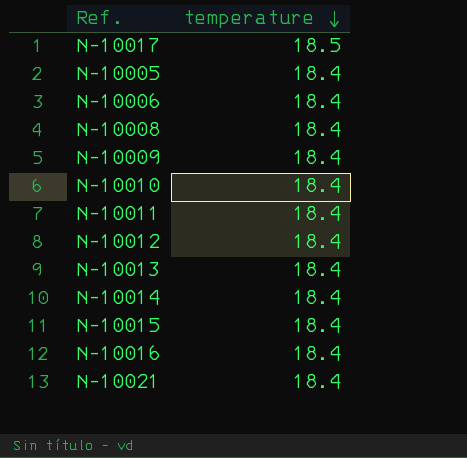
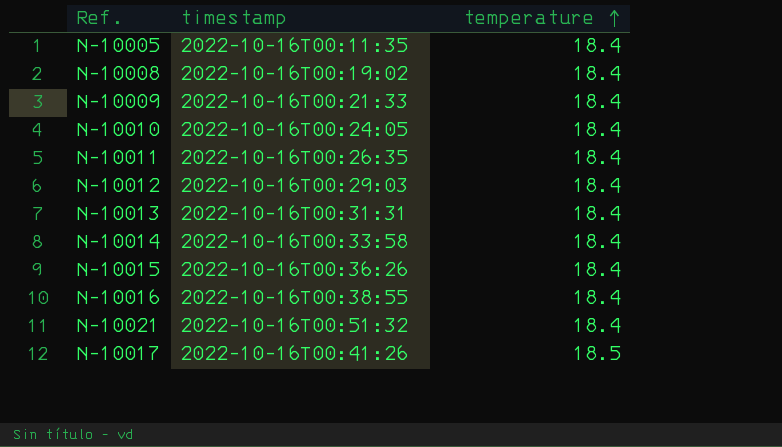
row order: temperature descending -> temperature ascending
column timestamp | position: none -> 2
row N-10006: 18.4 -> none

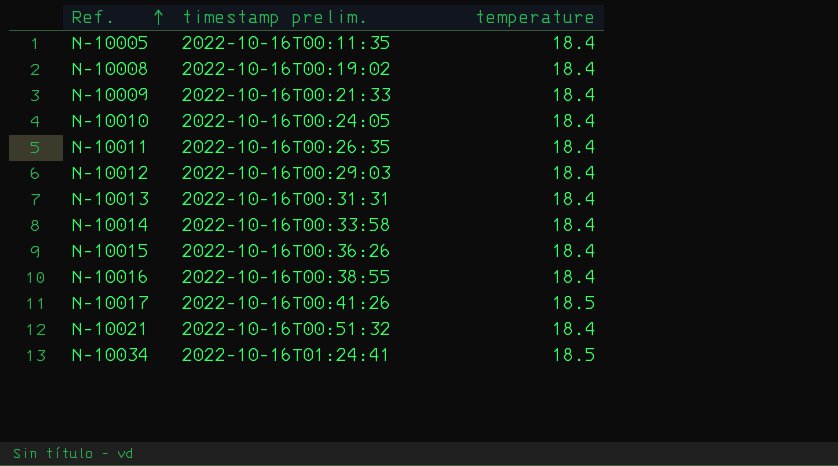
row order: temperature ascending -> Ref. ascending
column name: timestamp -> timestamp prelim.
row N-10034: none -> 2022-10-16T01:24:41 | 18.5

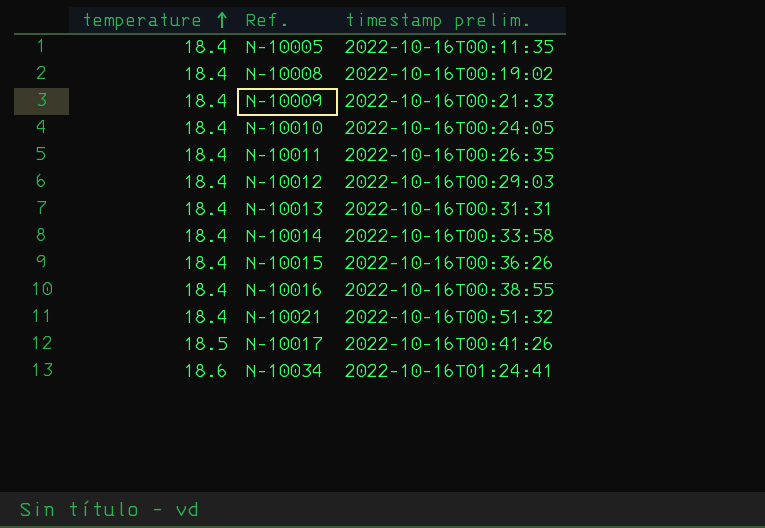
row order: Ref. ascending -> temperature ascending
column temperature | position: 3 -> 1
N-10034 | temperature: 18.5 -> 18.6

